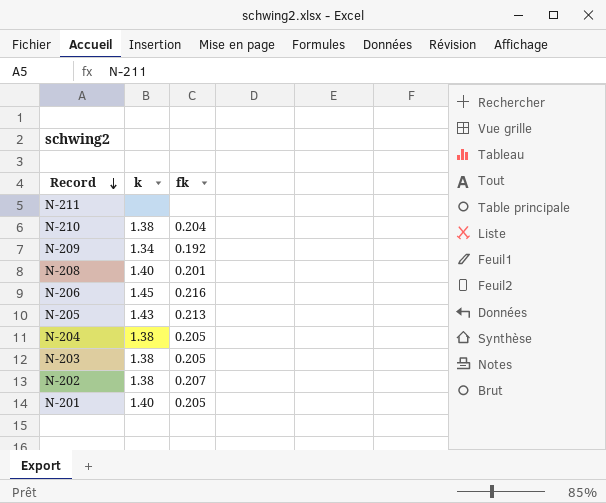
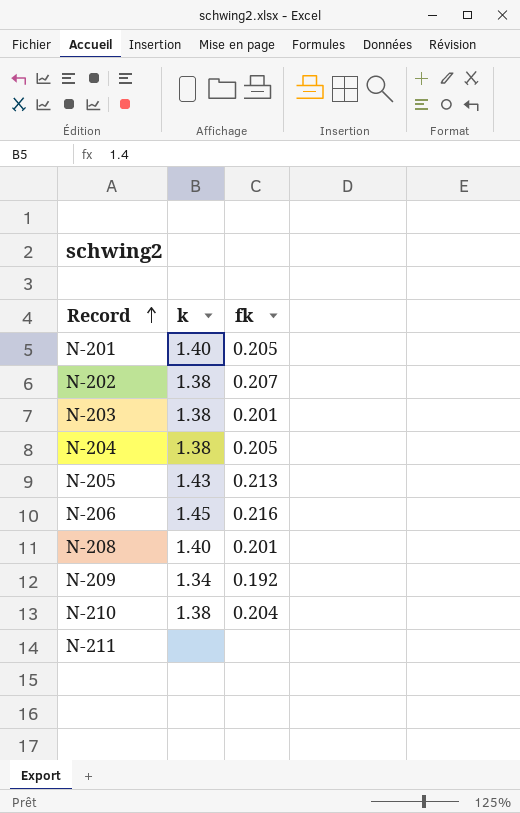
row order: Record descending -> Record ascending
N-203 | fk: 0.205 -> 0.201

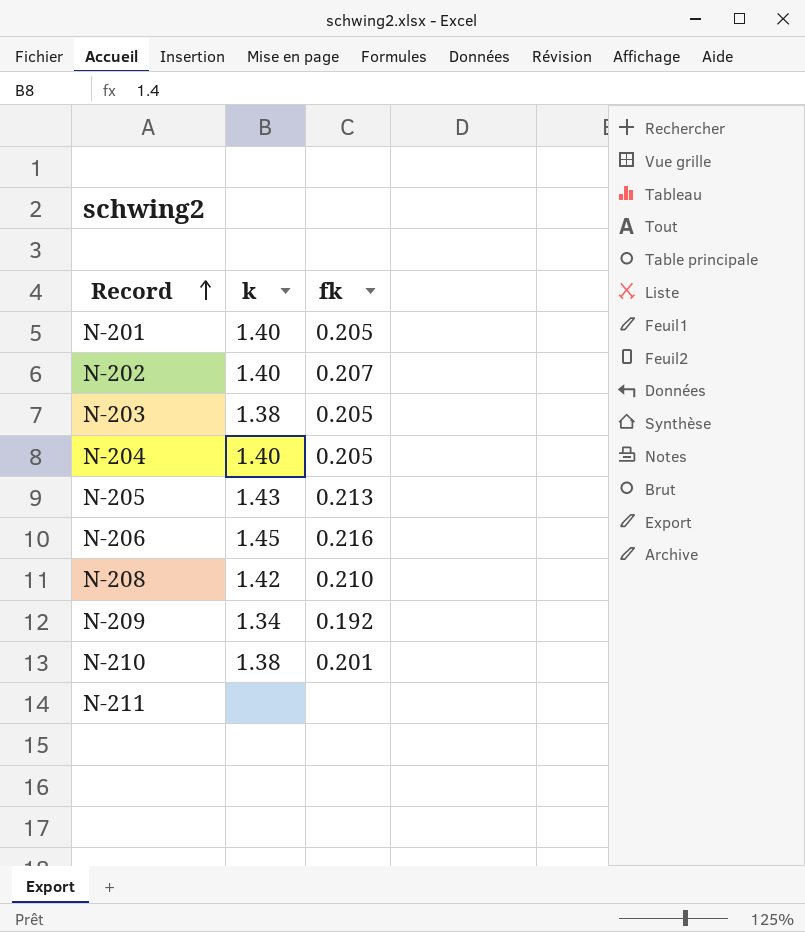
N-202 | k: 1.38 -> 1.40
N-203 | fk: 0.201 -> 0.205
N-204 | k: 1.38 -> 1.40
N-208 | k: 1.40 -> 1.42
N-208 | fk: 0.201 -> 0.210
N-210 | fk: 0.204 -> 0.201

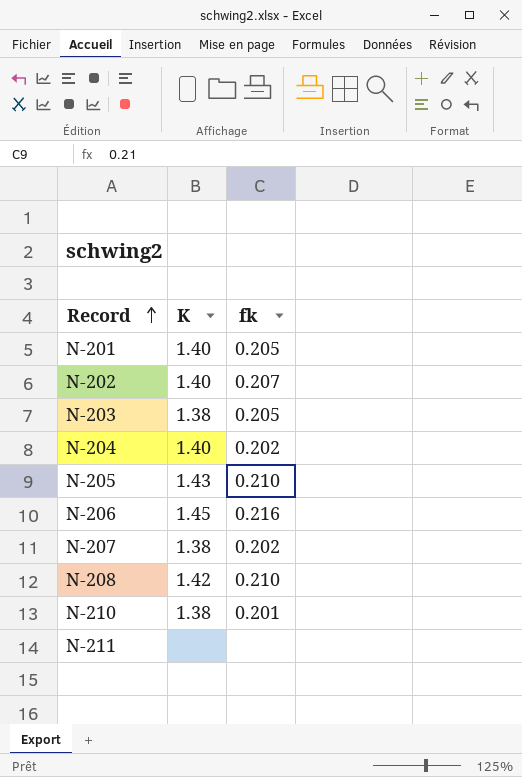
column name: k -> K
row N-209: 1.34 | 0.192 -> none
N-204 | fk: 0.205 -> 0.202
N-205 | fk: 0.213 -> 0.210
row N-207: none -> 1.38 | 0.202

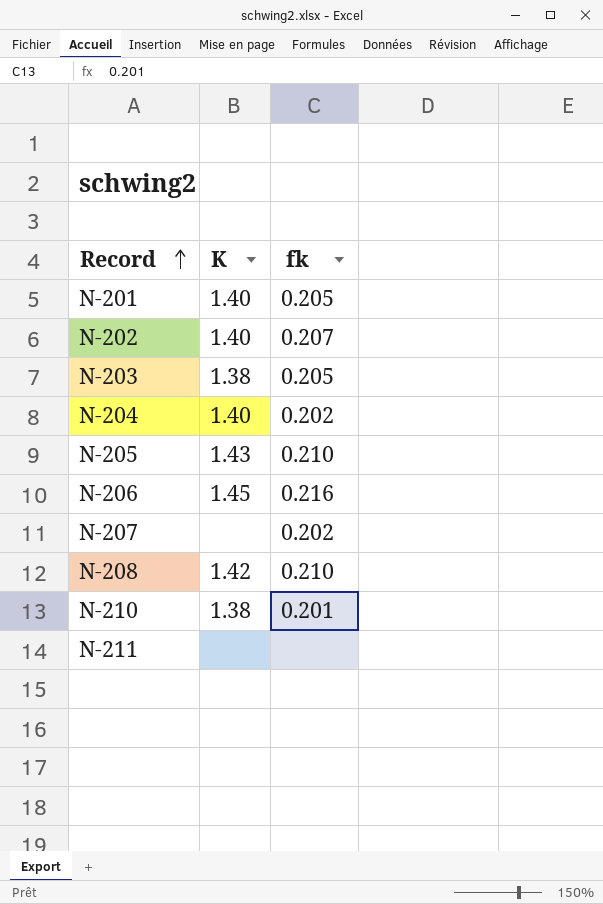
N-207 | K: 1.38 -> none

